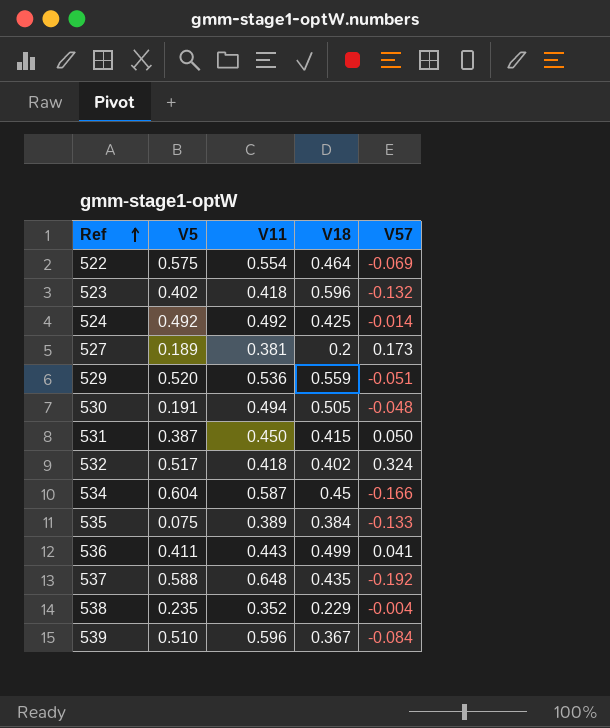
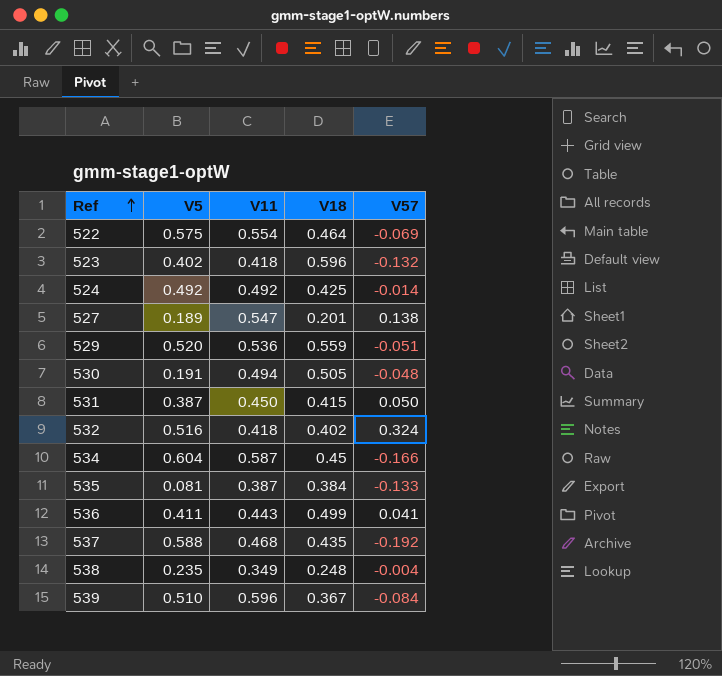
527 | V11: 0.381 -> 0.547
527 | V18: 0.2 -> 0.201
527 | V57: 0.173 -> 0.138
532 | V5: 0.517 -> 0.516
535 | V5: 0.075 -> 0.081
535 | V11: 0.389 -> 0.387
537 | V11: 0.648 -> 0.468
538 | V11: 0.352 -> 0.349
538 | V18: 0.229 -> 0.248

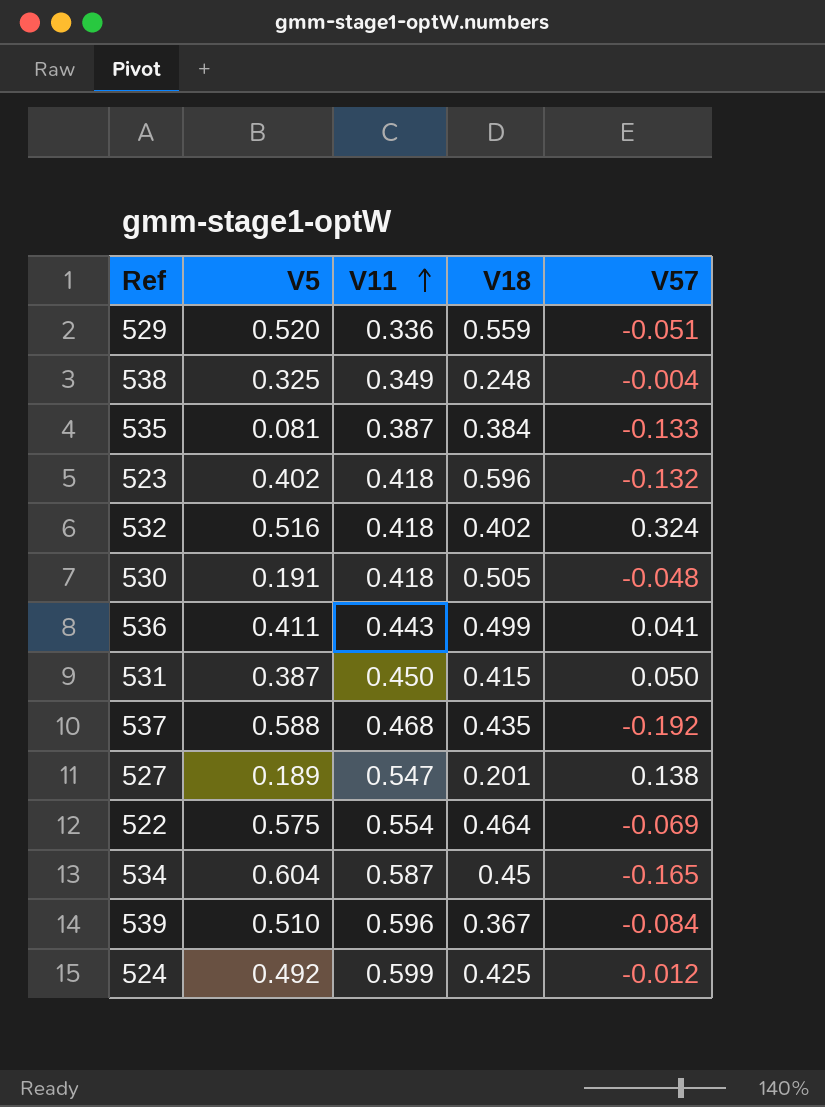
row order: Ref ascending -> V11 ascending
529 | V11: 0.536 -> 0.336
538 | V5: 0.235 -> 0.325
530 | V11: 0.494 -> 0.418
534 | V57: -0.166 -> -0.165
524 | V11: 0.492 -> 0.599
524 | V57: -0.014 -> -0.012

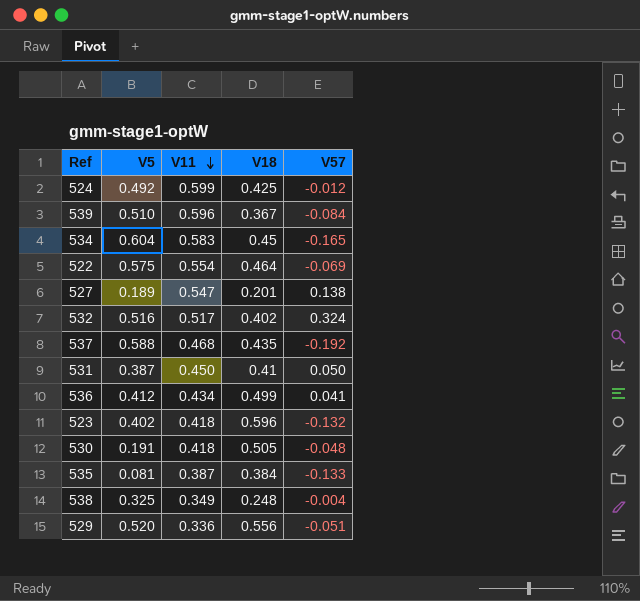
row order: V11 ascending -> V11 descending
534 | V11: 0.587 -> 0.583
532 | V11: 0.418 -> 0.517
531 | V18: 0.415 -> 0.41
536 | V5: 0.411 -> 0.412
536 | V11: 0.443 -> 0.434
529 | V18: 0.559 -> 0.556

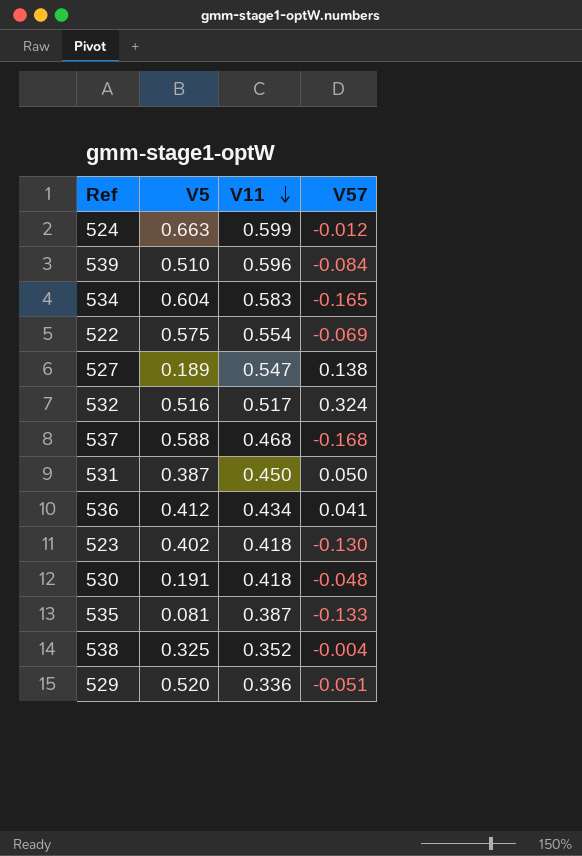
column V18 | position: 4 -> none
524 | V5: 0.492 -> 0.663
537 | V57: -0.192 -> -0.168
523 | V57: -0.132 -> -0.130
538 | V11: 0.349 -> 0.352

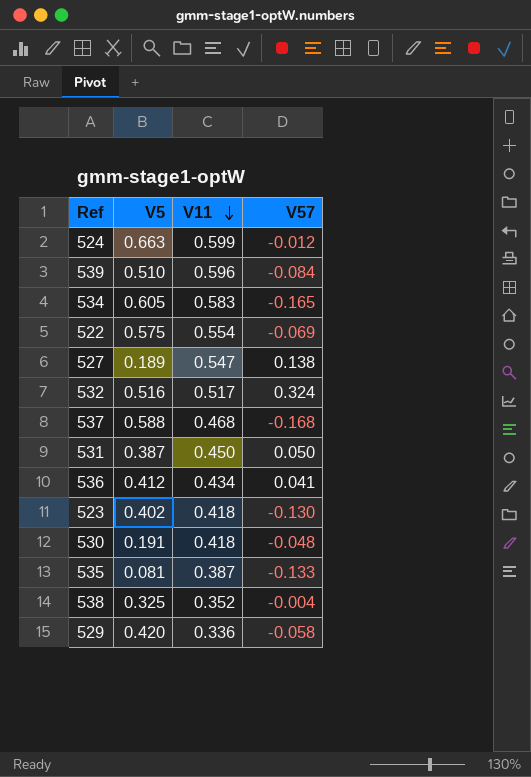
534 | V5: 0.604 -> 0.605
529 | V5: 0.520 -> 0.420
529 | V57: -0.051 -> -0.058

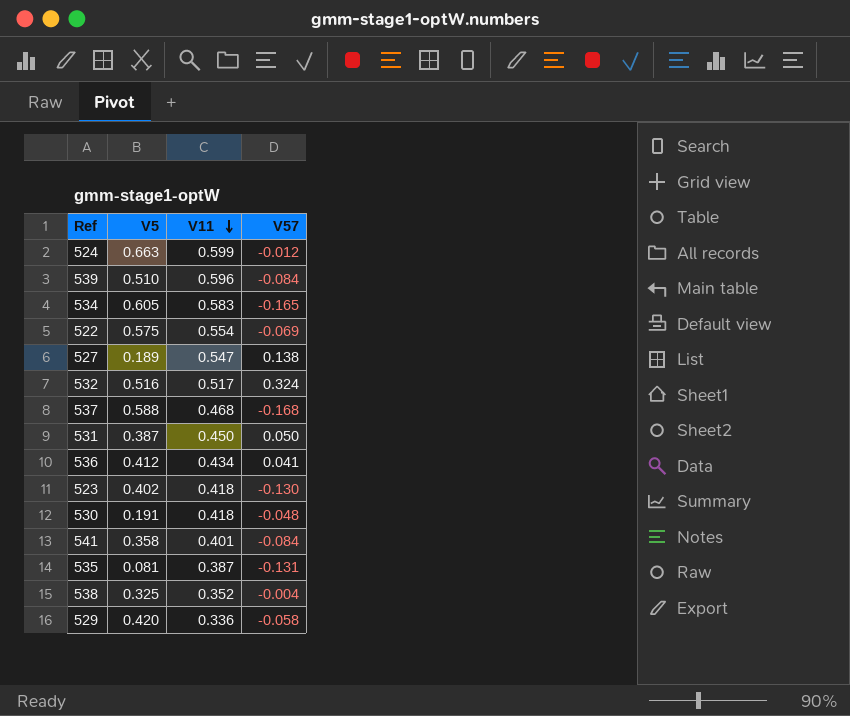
row 541: none -> 0.358 | 0.401 | -0.084
535 | V57: -0.133 -> -0.131

